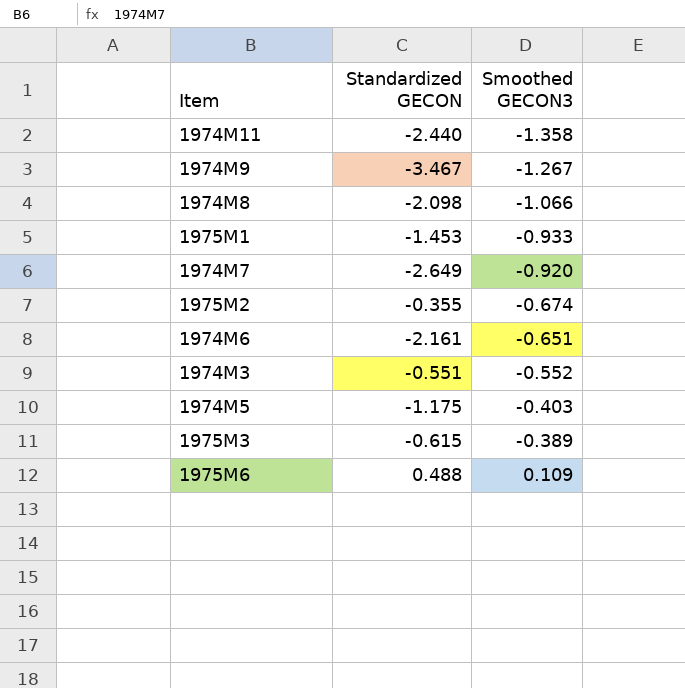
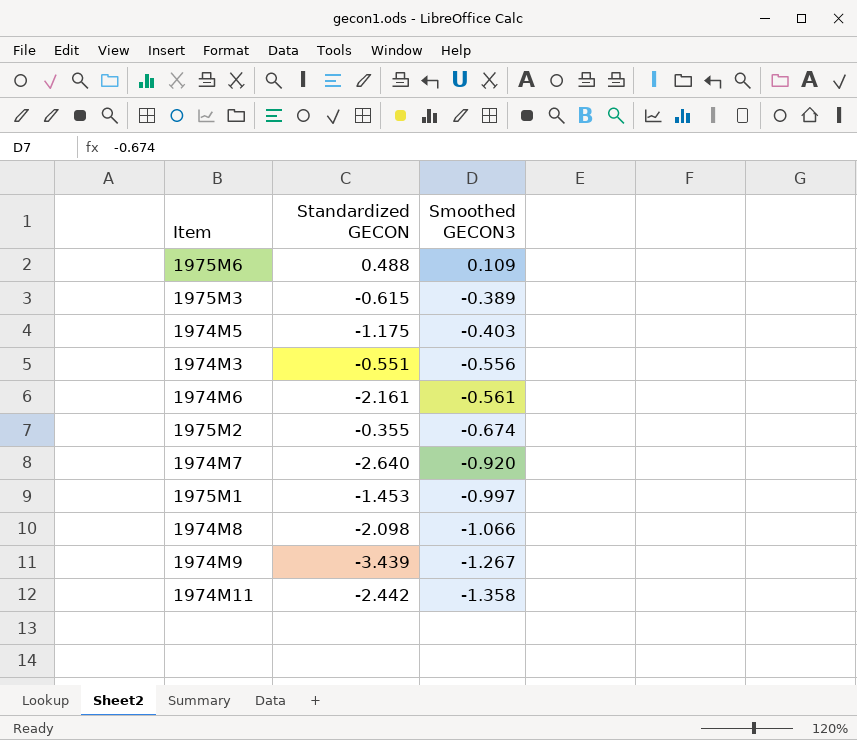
row order: Smoothed GECON3 ascending -> Smoothed GECON3 descending
1974M3 | Smoothed GECON3: -0.552 -> -0.556
1974M6 | Smoothed GECON3: -0.651 -> -0.561
1974M7 | Standardized GECON: -2.649 -> -2.640
1975M1 | Smoothed GECON3: -0.933 -> -0.997
1974M9 | Standardized GECON: -3.467 -> -3.439
1974M11 | Standardized GECON: -2.440 -> -2.442

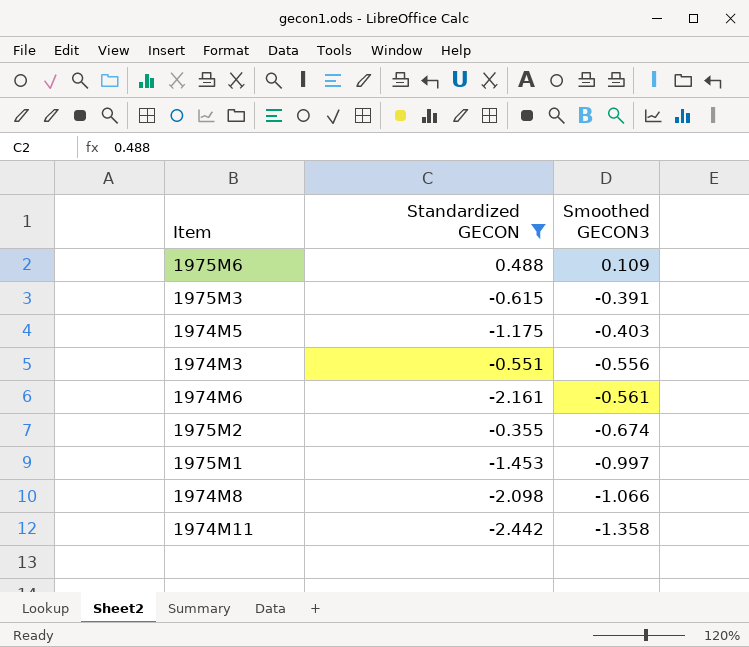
filter: none -> Standardized GECON >= -2.442
1975M3 | Smoothed GECON3: -0.389 -> -0.391

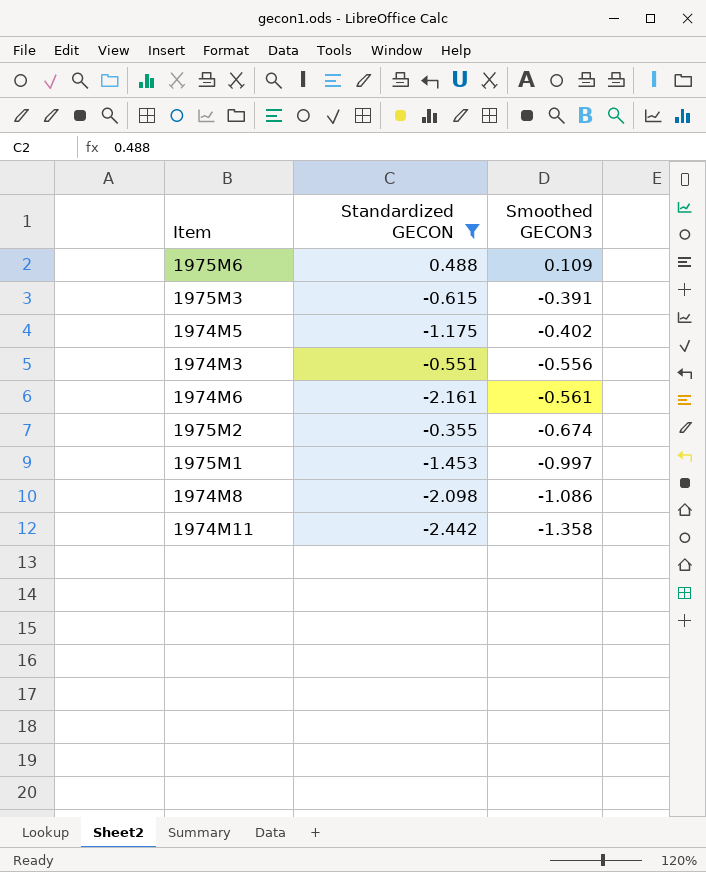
1974M5 | Smoothed GECON3: -0.403 -> -0.402
1974M8 | Smoothed GECON3: -1.066 -> -1.086

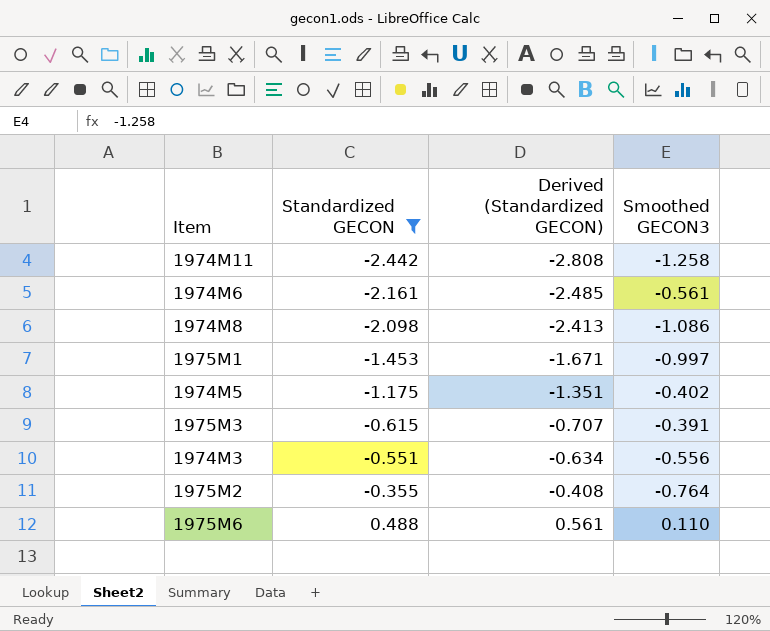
row order: Smoothed GECON3 descending -> Standardized GECON ascending
column Derived (Standardized GECON) | formula: none -> [Standardized GECON] * 1.15
1974M11 | Smoothed GECON3: -1.358 -> -1.258
1975M2 | Smoothed GECON3: -0.674 -> -0.764
1975M6 | Smoothed GECON3: 0.109 -> 0.110

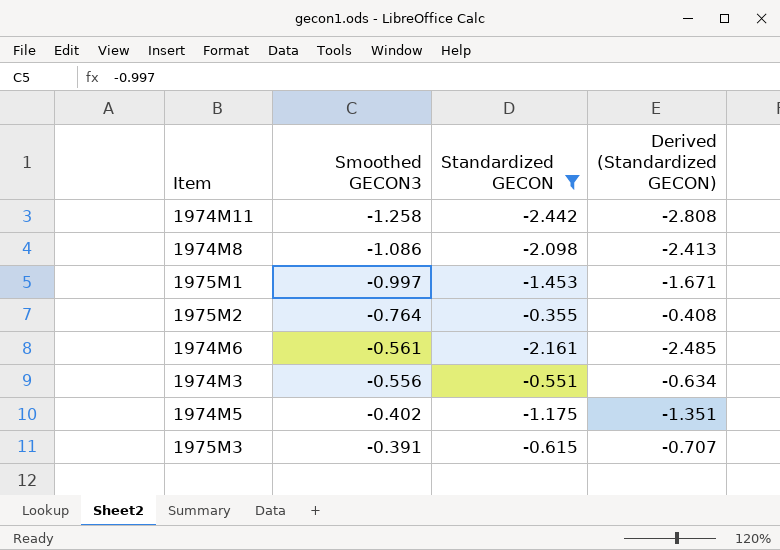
row order: Standardized GECON ascending -> Smoothed GECON3 ascending
column Smoothed GECON3 | position: 4 -> 2
row 1975M6: 0.488 | 0.561 | 0.110 -> none

